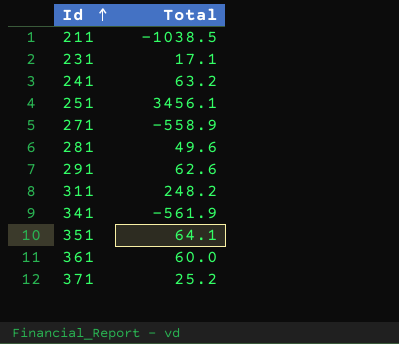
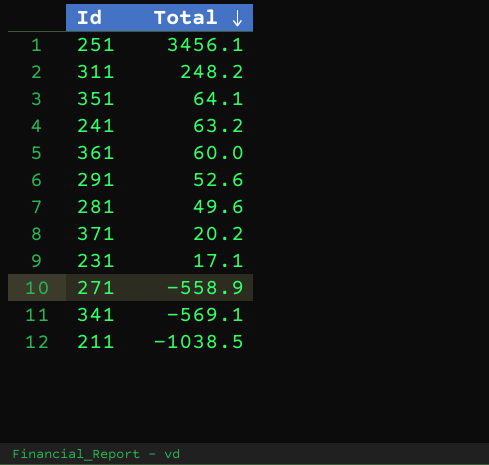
row order: Id ascending -> Total descending
291 | Total: 62.6 -> 52.6
371 | Total: 25.2 -> 20.2
341 | Total: -561.9 -> -569.1

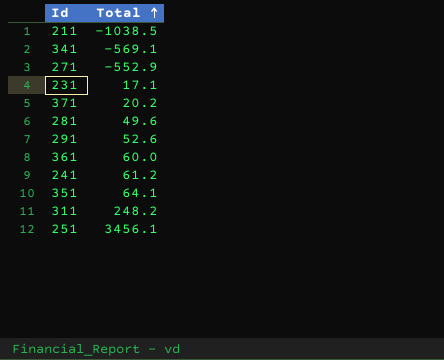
row order: Total descending -> Total ascending
271 | Total: -558.9 -> -552.9
241 | Total: 63.2 -> 61.2

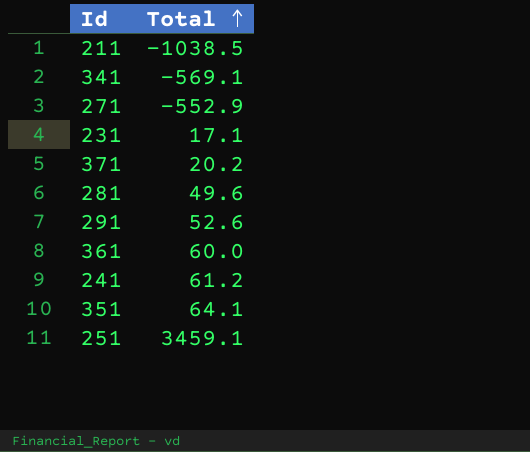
row 311: 248.2 -> none
251 | Total: 3456.1 -> 3459.1

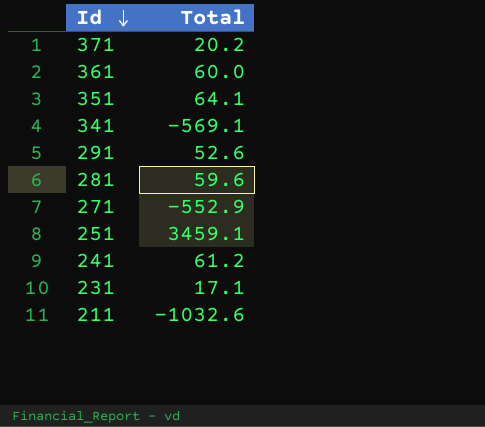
row order: Total ascending -> Id descending
281 | Total: 49.6 -> 59.6
211 | Total: -1038.5 -> -1032.6

